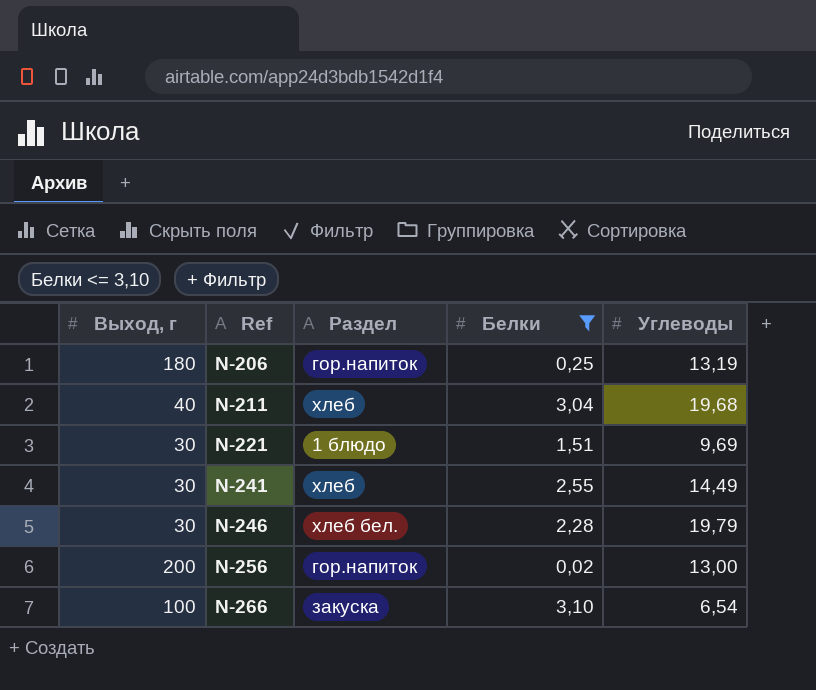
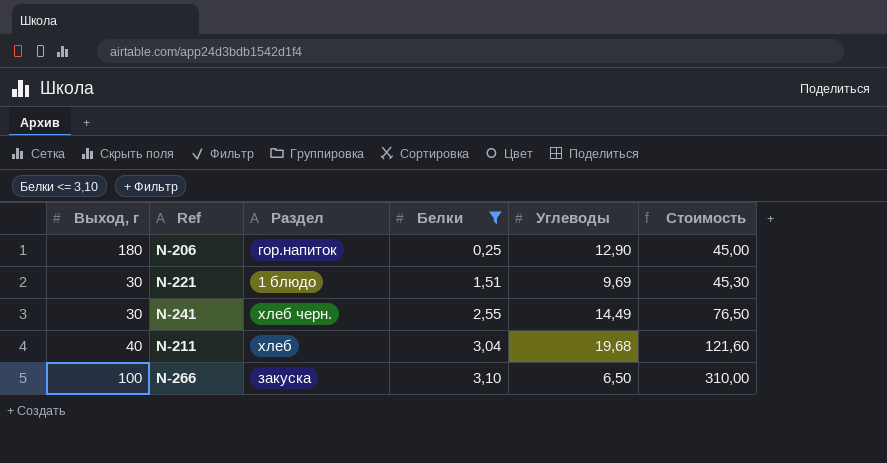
row order: Ref ascending -> Белки ascending
column Стоимость | formula: none -> [Выход, г] * [Белки]
row N-246: 30 | хлеб бел. | 2,28 | 19,79 -> none
row N-256: 200 | гор.напиток | 0,02 | 13,00 -> none
N-206 | Углеводы: 13,19 -> 12,90
N-241 | Раздел: хлеб -> хлеб черн.
N-266 | Углеводы: 6,54 -> 6,50

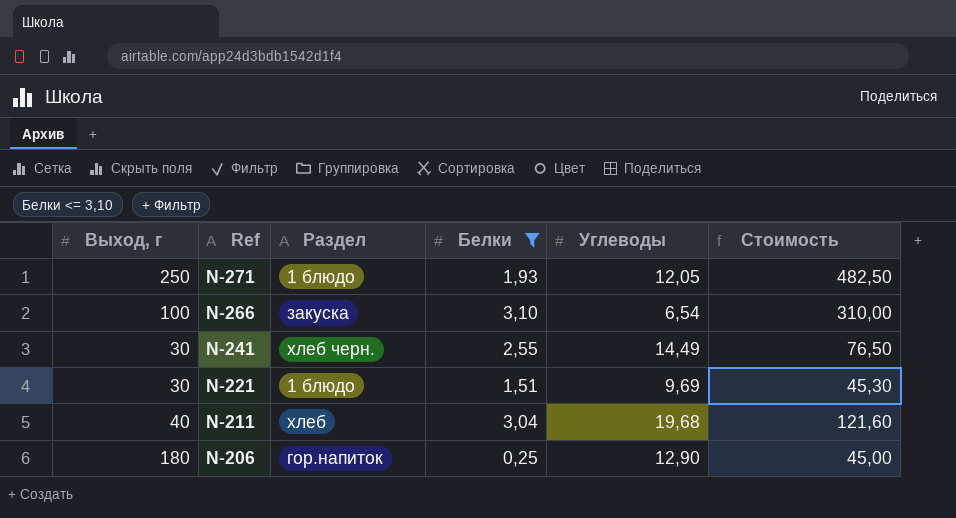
row order: Белки ascending -> Ref descending
row N-271: none -> 250 | 1 блюдо | 1,93 | 12,05 | 482,50
N-266 | Углеводы: 6,50 -> 6,54

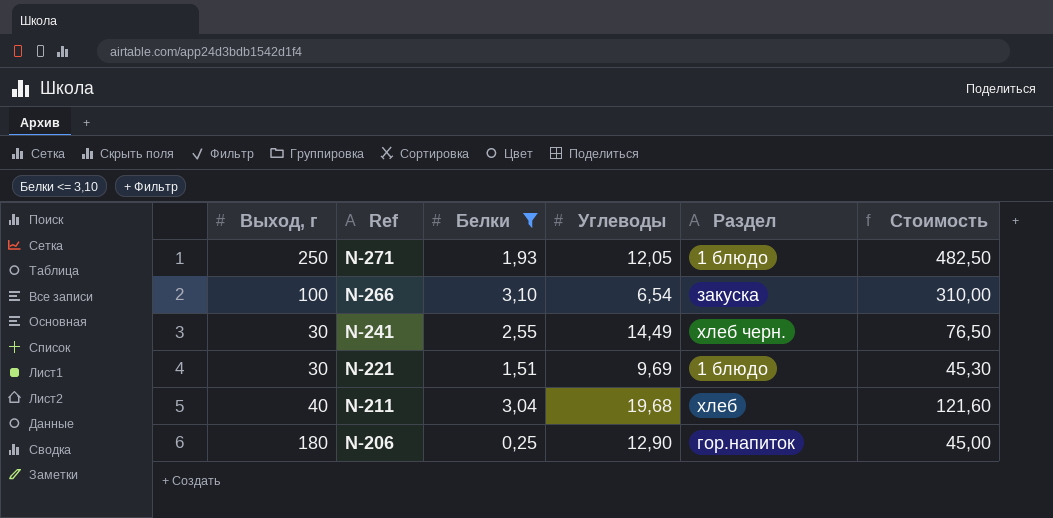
column Раздел | position: 3 -> 5

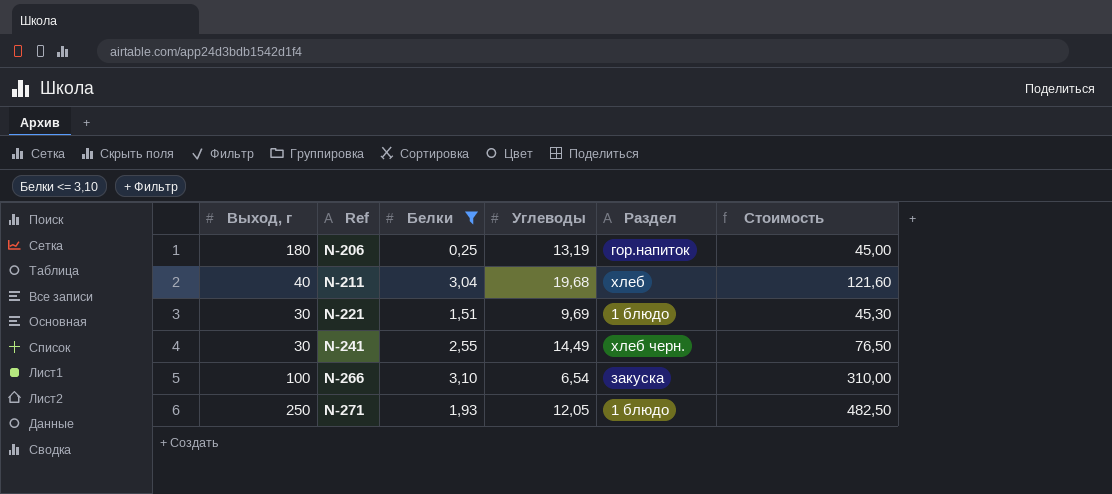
row order: Ref descending -> Ref ascending
N-206 | Углеводы: 12,90 -> 13,19

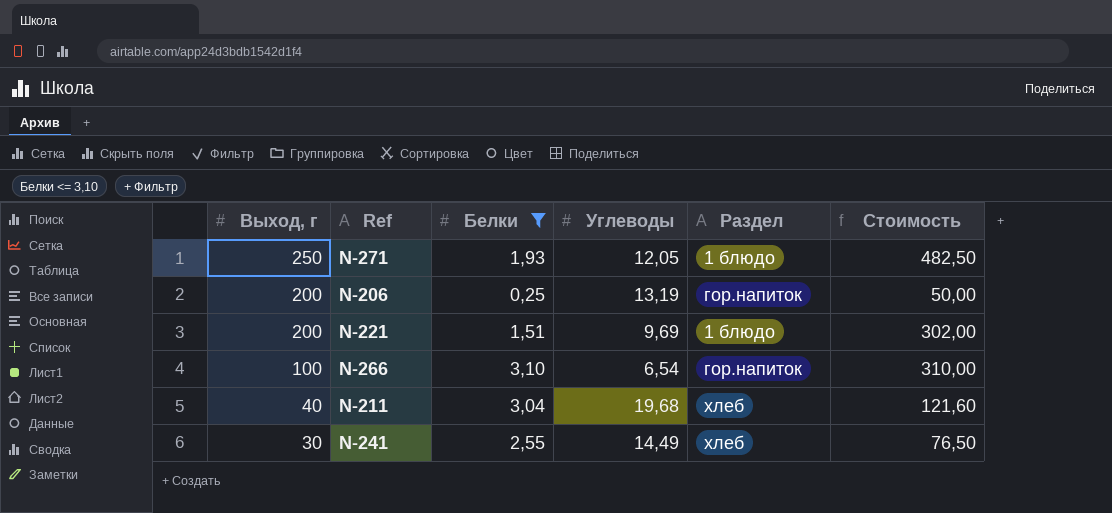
row order: Ref ascending -> Выход, г descending
N-206 | Выход, г: 180 -> 200
N-206 | Стоимость: 45,00 -> 50,00
N-221 | Выход, г: 30 -> 200
N-221 | Стоимость: 45,30 -> 302,00
N-266 | Раздел: закуска -> гор.напиток
N-241 | Раздел: хлеб черн. -> хлеб

